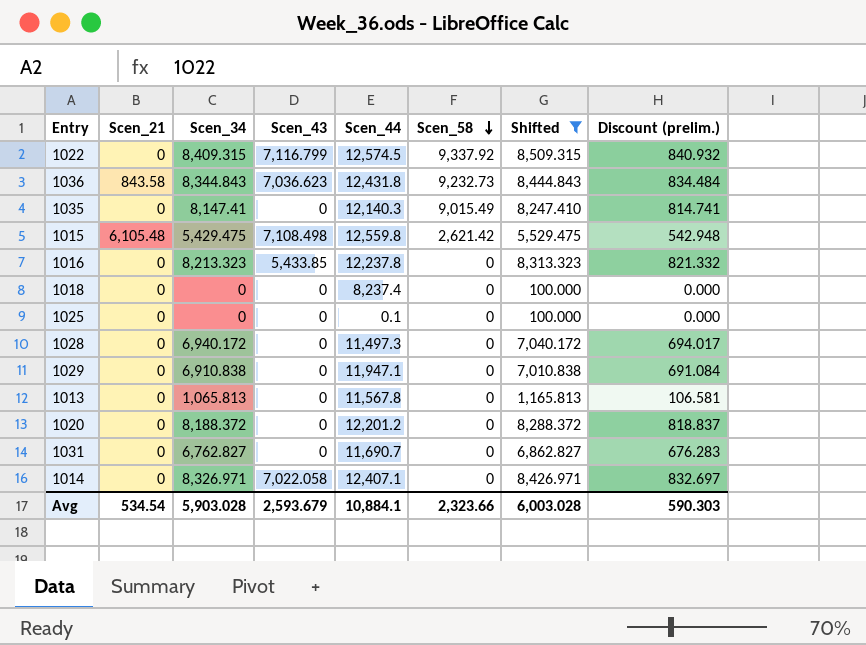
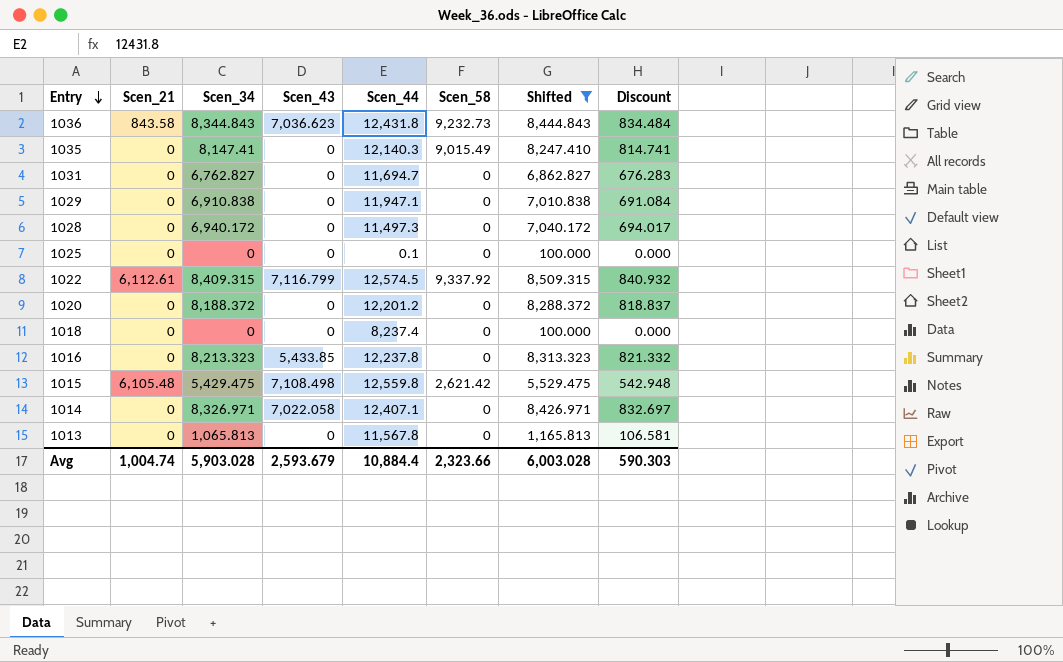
row order: Scen_58 descending -> Entry descending
column name: Discount (prelim.) -> Discount
1031 | Scen_44: 11,690.7 -> 11,694.7
1022 | Scen_21: 0 -> 6,112.61
Avg | Scen_21: 534.54 -> 1,004.74
Avg | Scen_44: 10,884.1 -> 10,884.4

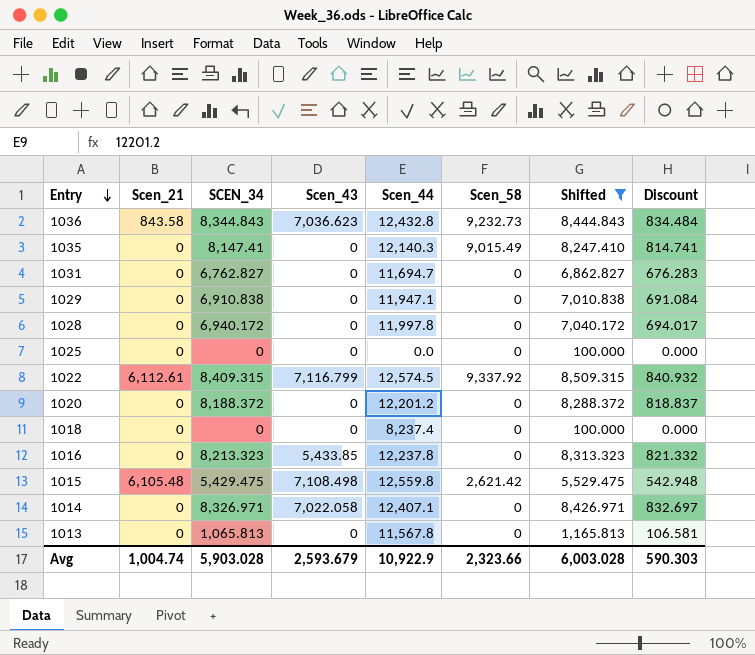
column name: Scen_34 -> SCEN_34
1036 | Scen_44: 12,431.8 -> 12,432.8
1028 | Scen_44: 11,497.3 -> 11,997.8
1025 | Scen_44: 0.1 -> 0.0
Avg | Scen_44: 10,884.4 -> 10,922.9

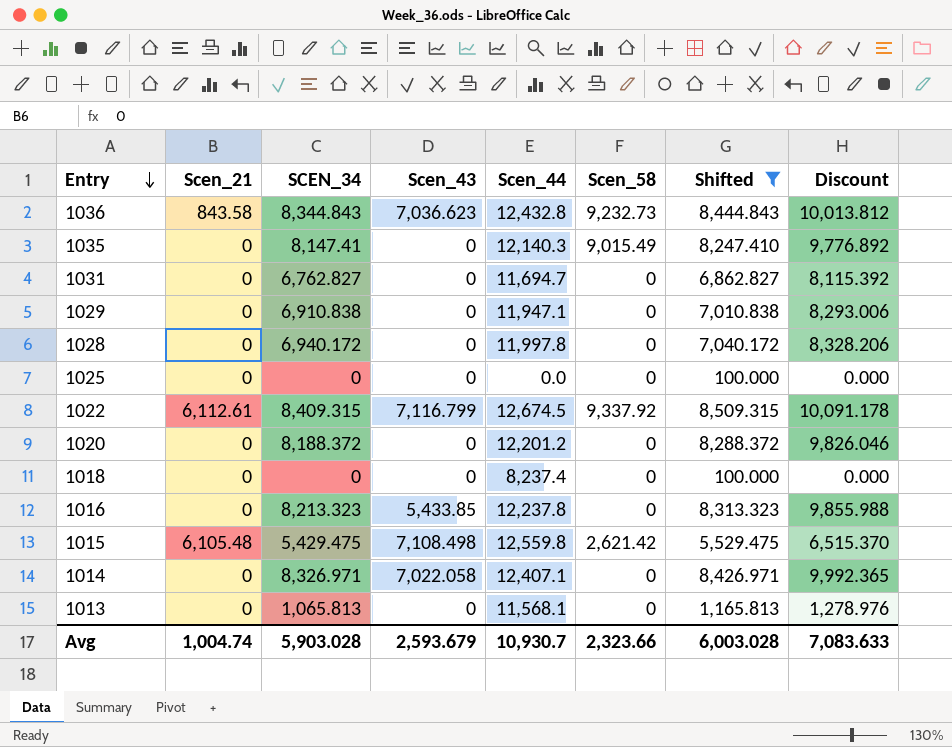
column Discount | formula: [SCEN_34] * 0.1 -> [SCEN_34] * 1.2
1022 | Scen_44: 12,574.5 -> 12,674.5
1013 | Scen_44: 11,567.8 -> 11,568.1
Avg | Scen_44: 10,922.9 -> 10,930.7
Avg | Discount: 590.303 -> 7,083.633

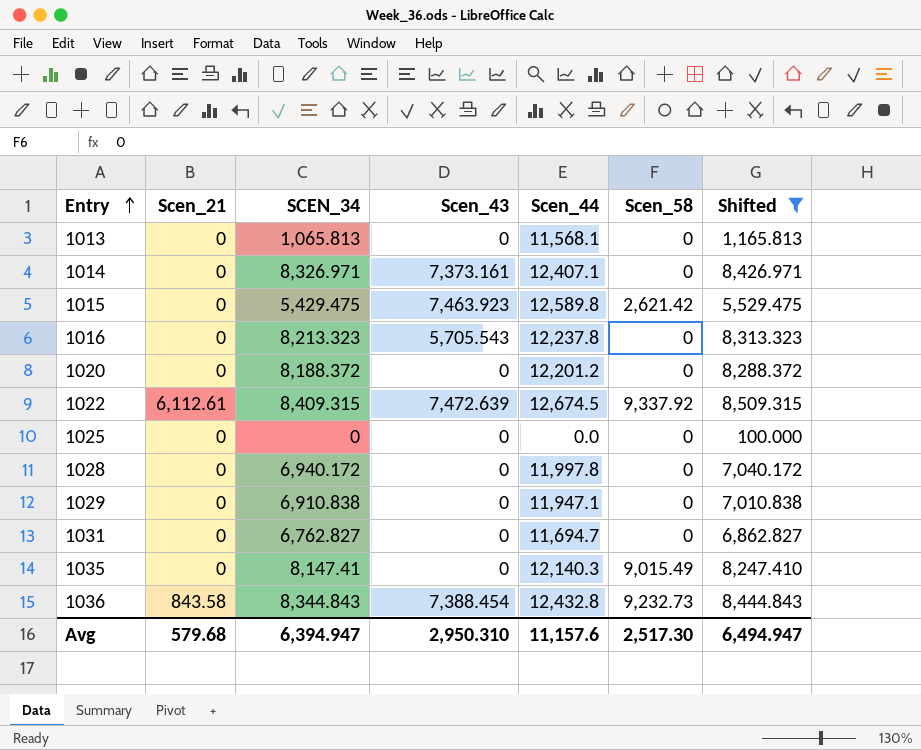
row order: Entry descending -> Entry ascending
column Discount | formula: [SCEN_34] * 1.2 -> none
row 1018: 0 | 0 | 0 | 8,237.4 | 0 | 100.000 | 0.000 -> none
1014 | Scen_43: 7,022.058 -> 7,373.161
1015 | Scen_21: 6,105.48 -> 0
1015 | Scen_43: 7,108.498 -> 7,463.923
1015 | Scen_44: 12,559.8 -> 12,589.8
1016 | Scen_43: 5,433.85 -> 5,705.543
1022 | Scen_43: 7,116.799 -> 7,472.639
1036 | Scen_43: 7,036.623 -> 7,388.454
Avg | Scen_21: 1,004.74 -> 579.68
Avg | SCEN_34: 5,903.028 -> 6,394.947
Avg | Scen_43: 2,593.679 -> 2,950.310
Avg | Scen_44: 10,930.7 -> 11,157.6
Avg | Scen_58: 2,323.66 -> 2,517.30
Avg | Shifted: 6,003.028 -> 6,494.947

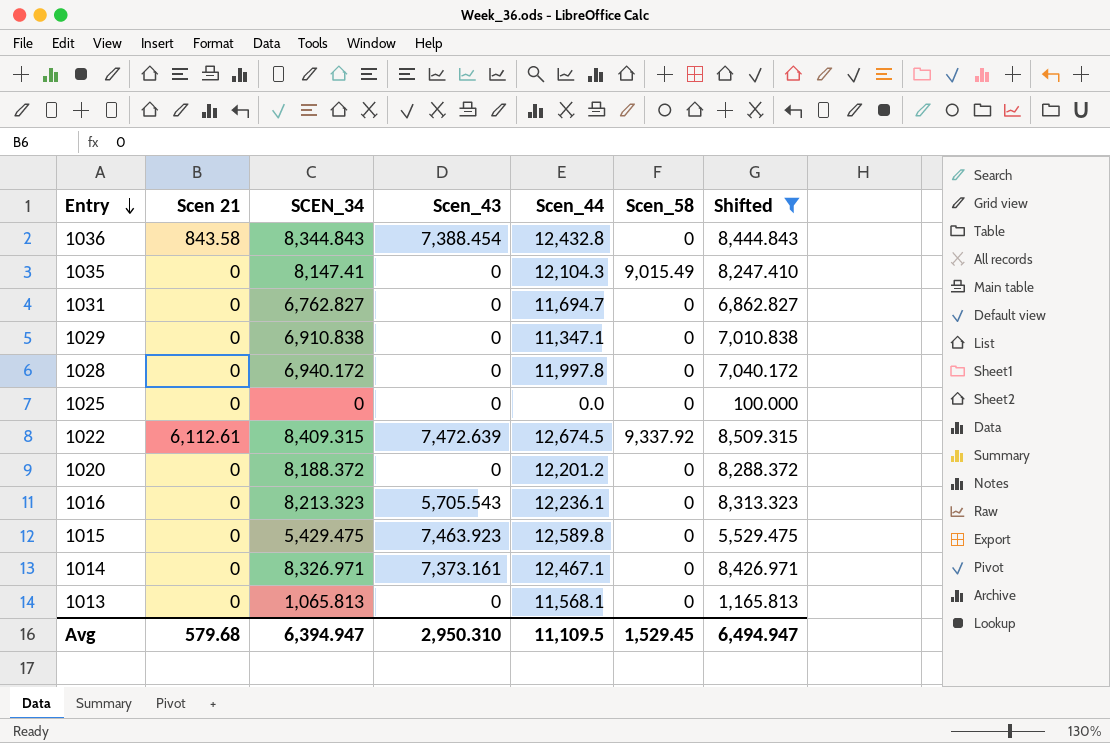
row order: Entry ascending -> Entry descending
column name: Scen_21 -> Scen 21
1036 | Scen_58: 9,232.73 -> 0
1035 | Scen_44: 12,140.3 -> 12,104.3
1029 | Scen_44: 11,947.1 -> 11,347.1
1016 | Scen_44: 12,237.8 -> 12,236.1
1015 | Scen_58: 2,621.42 -> 0
1014 | Scen_44: 12,407.1 -> 12,467.1
Avg | Scen_44: 11,157.6 -> 11,109.5
Avg | Scen_58: 2,517.30 -> 1,529.45

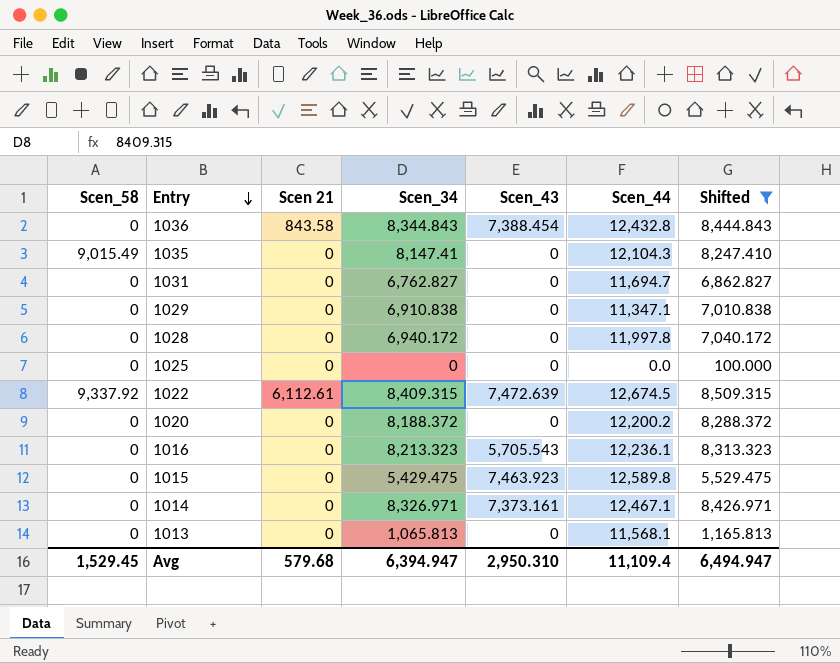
column Scen_58 | position: 6 -> 1
column name: SCEN_34 -> Scen_34
1020 | Scen_44: 12,201.2 -> 12,200.2
Avg | Scen_44: 11,109.5 -> 11,109.4

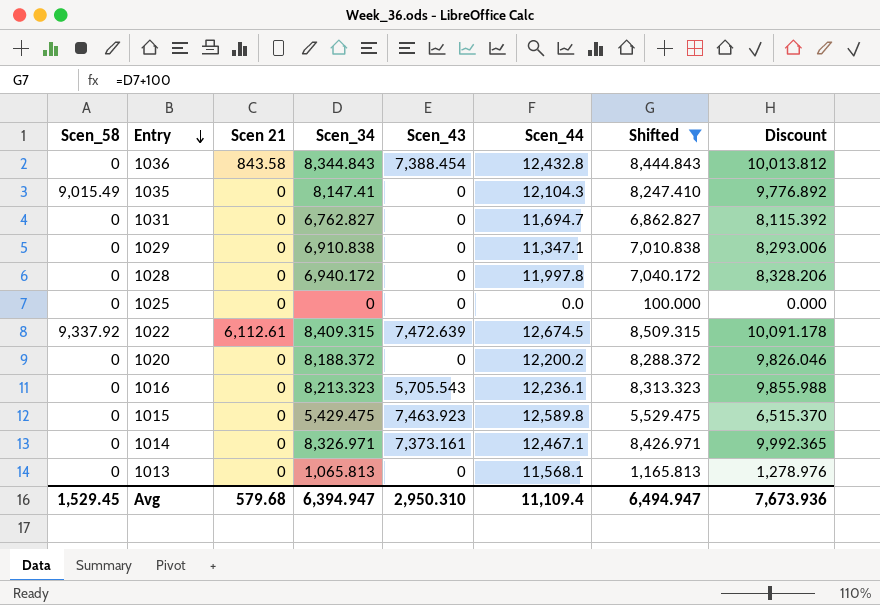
column Discount | formula: none -> [Scen_34] * 1.2

